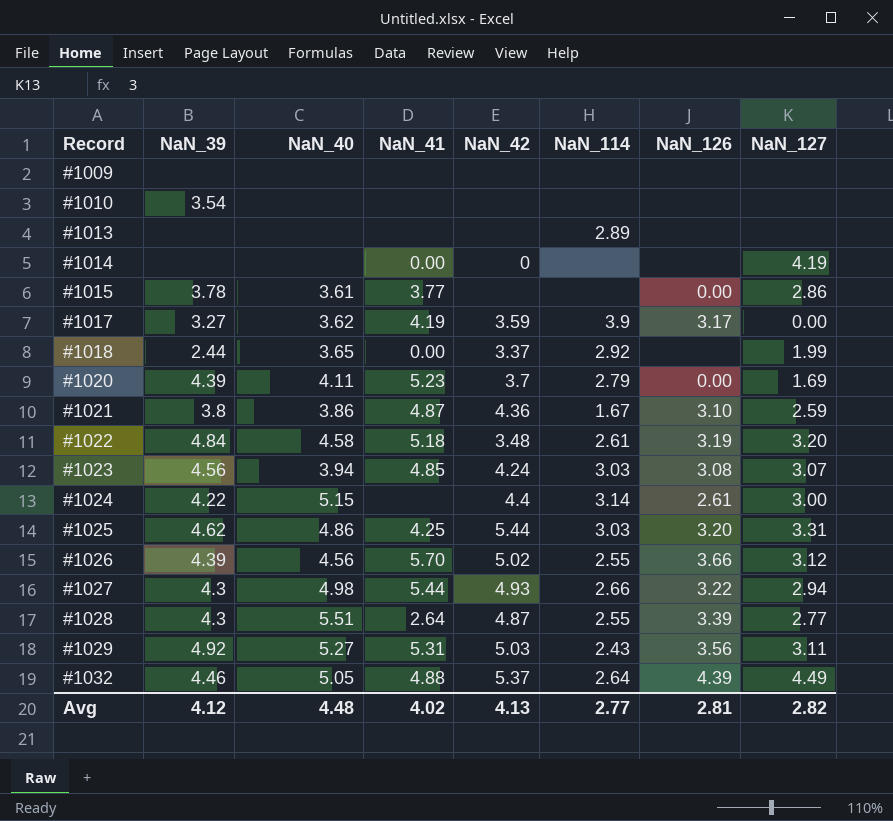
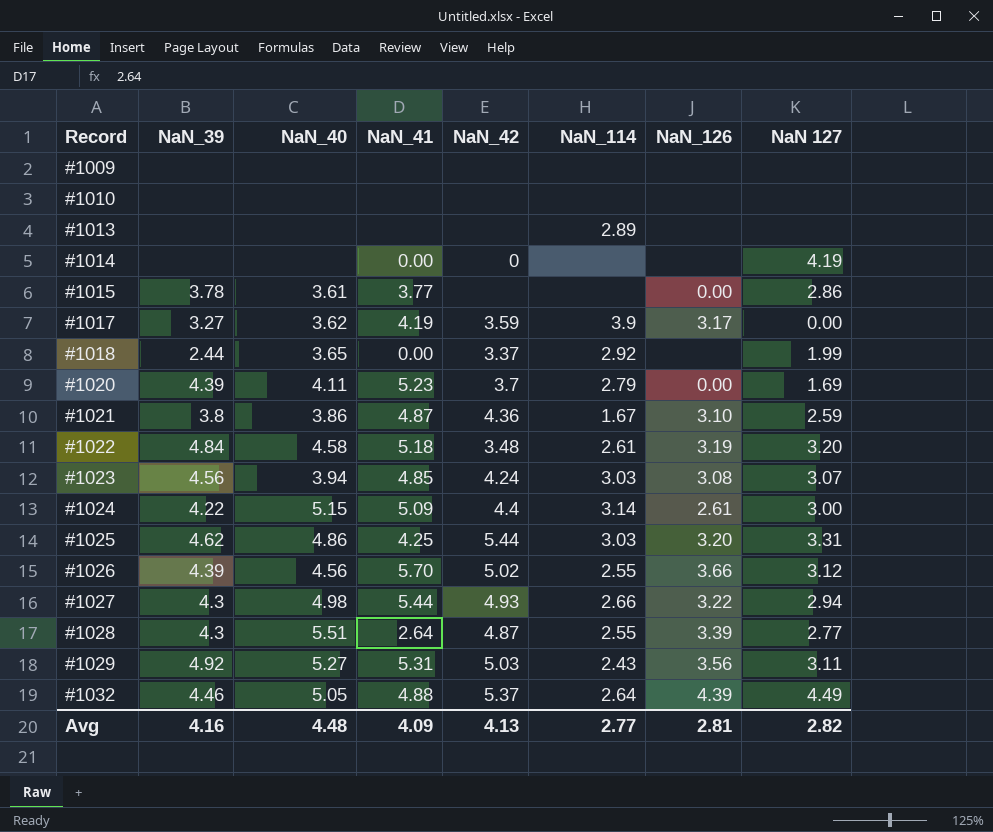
column name: NaN_127 -> NaN 127
#1010 | NaN_39: 3.54 -> none
#1024 | NaN_41: none -> 5.09
Avg | NaN_39: 4.12 -> 4.16
Avg | NaN_41: 4.02 -> 4.09

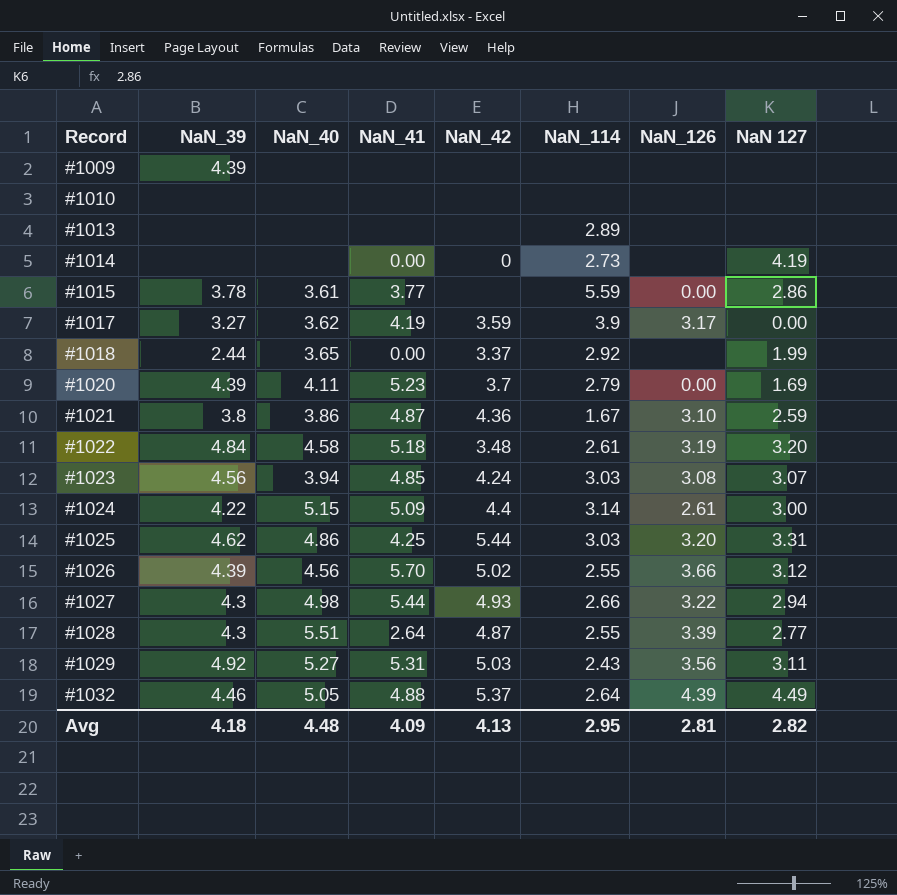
#1009 | NaN_39: none -> 4.39
#1014 | NaN_114: none -> 2.73
#1015 | NaN_114: none -> 5.59
Avg | NaN_39: 4.16 -> 4.18
Avg | NaN_114: 2.77 -> 2.95

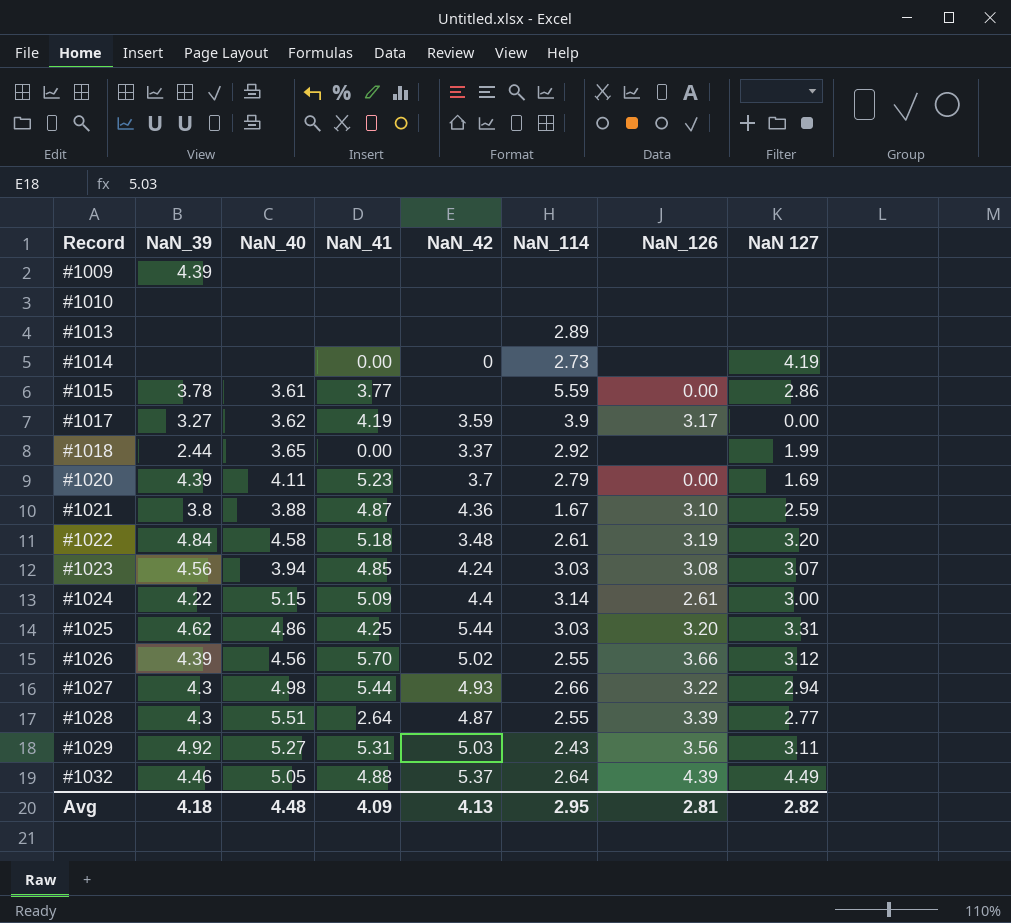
#1021 | NaN_40: 3.86 -> 3.88

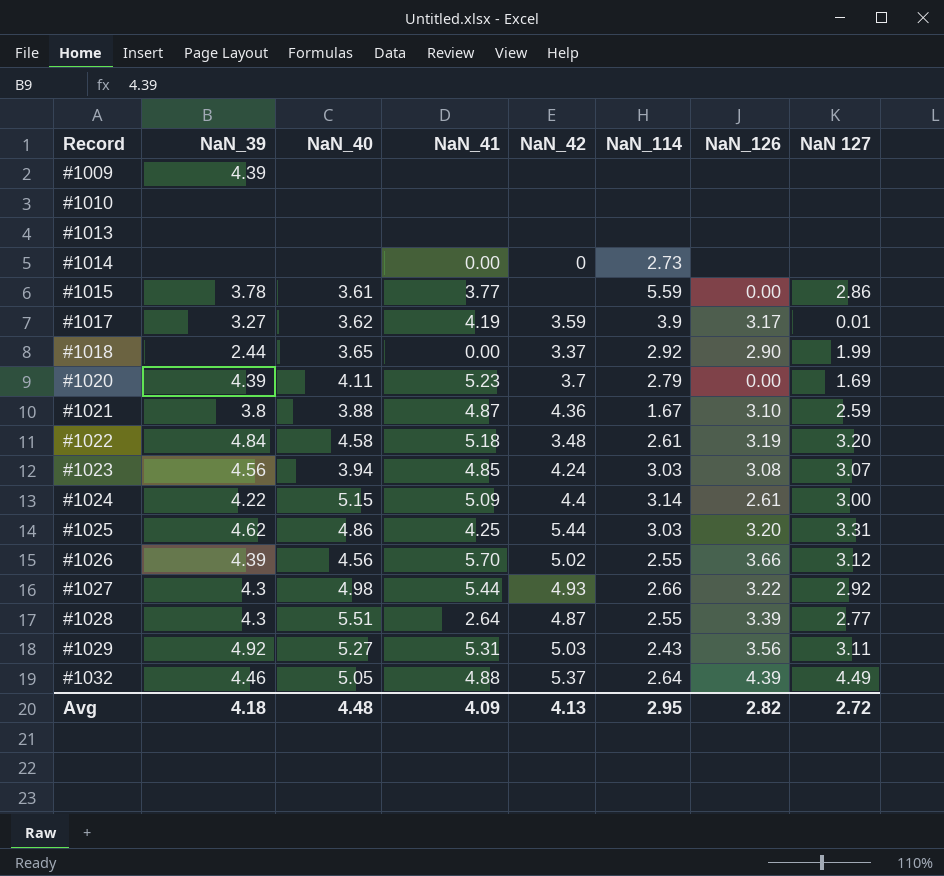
#1013 | NaN_114: 2.89 -> none
#1014 | NaN 127: 4.19 -> none
#1017 | NaN 127: 0.00 -> 0.01
#1018 | NaN_126: none -> 2.90
#1027 | NaN 127: 2.94 -> 2.92
Avg | NaN_126: 2.81 -> 2.82
Avg | NaN 127: 2.82 -> 2.72

